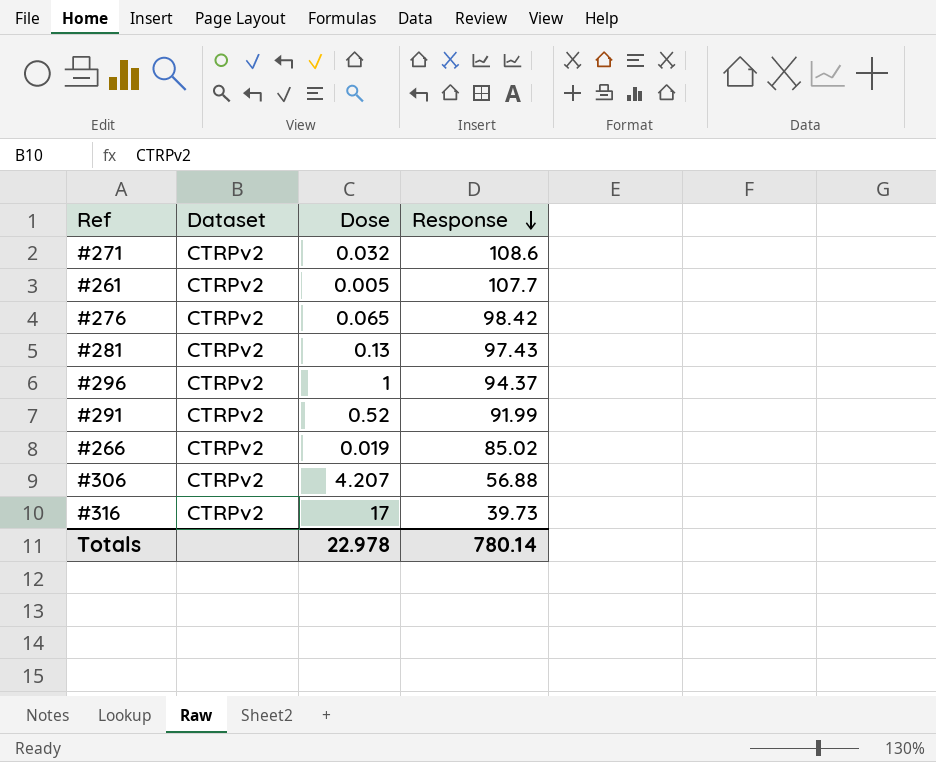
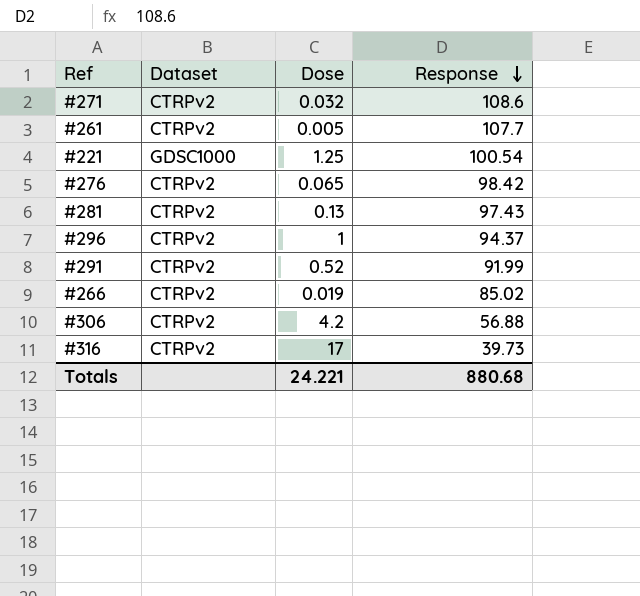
row #221: none -> GDSC1000 | 1.25 | 100.54
#306 | Dose: 4.207 -> 4.2
Totals | Dose: 22.978 -> 24.221
Totals | Response: 780.14 -> 880.68

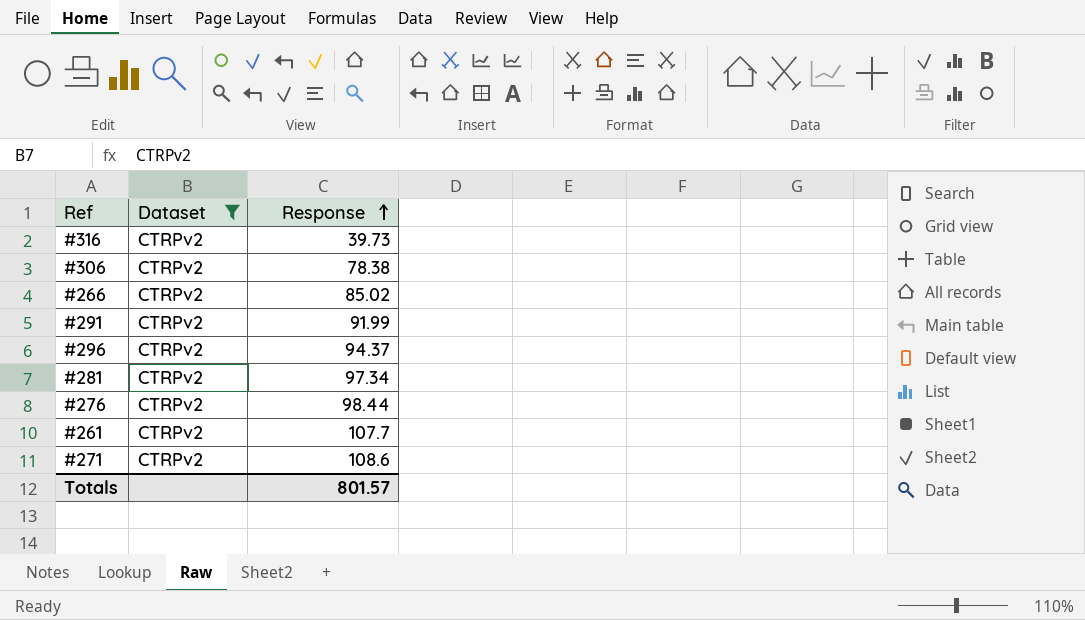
filter: none -> Dataset = CTRPv2
row order: Response descending -> Response ascending
column Dose | position: 3 -> none
#306 | Response: 56.88 -> 78.38
#281 | Response: 97.43 -> 97.34
#276 | Response: 98.42 -> 98.44
Totals | Response: 880.68 -> 801.57

